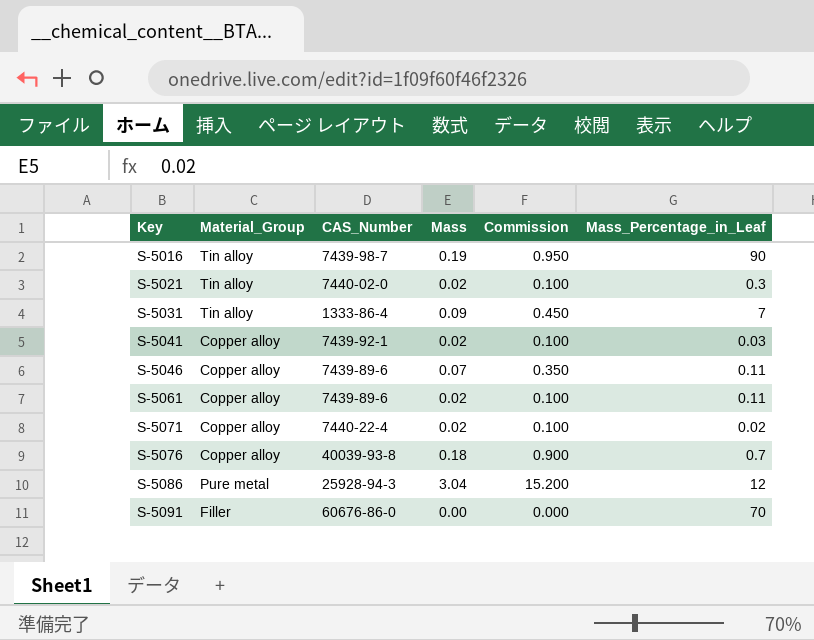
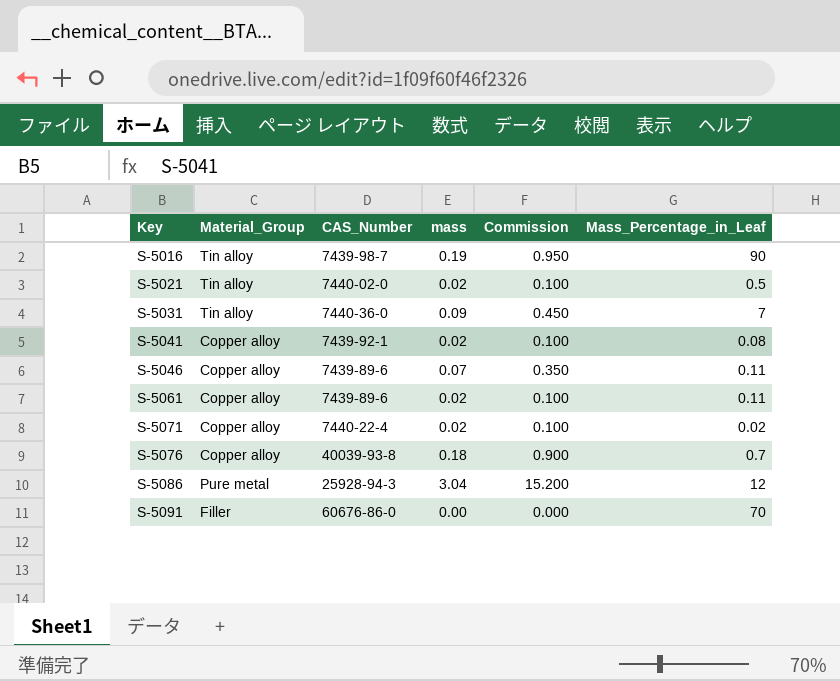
column name: Mass -> mass
S-5021 | Mass_Percentage_in_Leaf: 0.3 -> 0.5
S-5031 | CAS_Number: 1333-86-4 -> 7440-36-0
S-5041 | Mass_Percentage_in_Leaf: 0.03 -> 0.08

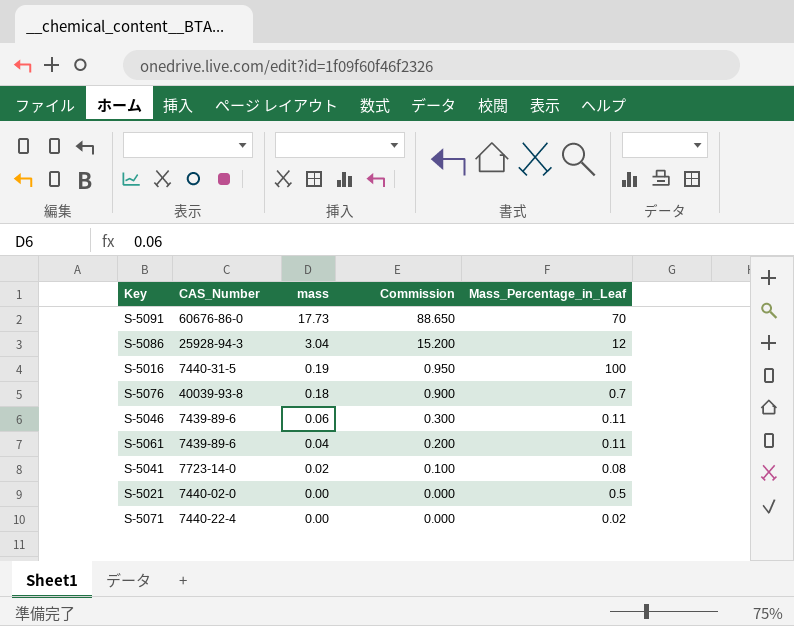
row order: Key ascending -> mass descending
column Material_Group | position: 2 -> none
row S-5031: Tin alloy | 7440-36-0 | 0.09 | 0.450 | 7 -> none
S-5091 | mass: 0.00 -> 17.73
S-5091 | Commission: 0.000 -> 88.650
S-5016 | CAS_Number: 7439-98-7 -> 7440-31-5
S-5016 | Mass_Percentage_in_Leaf: 90 -> 100
S-5046 | mass: 0.07 -> 0.06
S-5046 | Commission: 0.350 -> 0.300
S-5061 | mass: 0.02 -> 0.04
S-5061 | Commission: 0.100 -> 0.200
S-5041 | CAS_Number: 7439-92-1 -> 7723-14-0
S-5021 | mass: 0.02 -> 0.00
S-5021 | Commission: 0.100 -> 0.000
S-5071 | mass: 0.02 -> 0.00
S-5071 | Commission: 0.100 -> 0.000

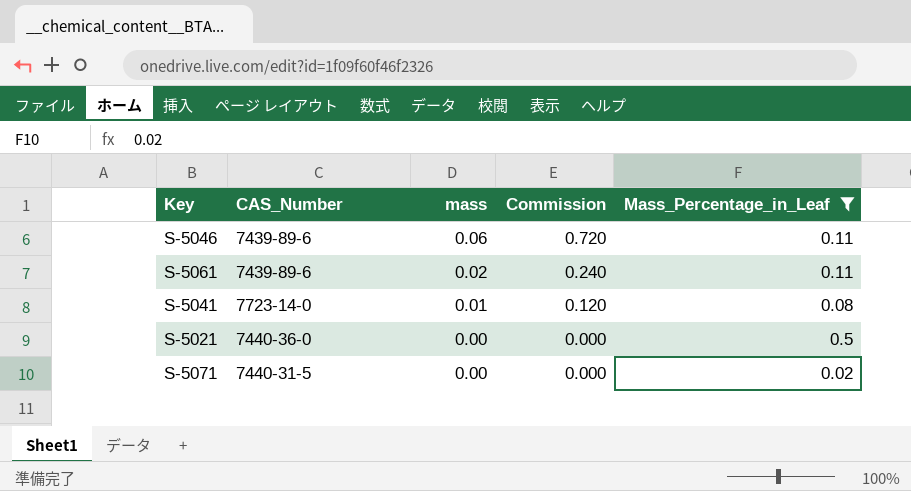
filter: none -> Mass_Percentage_in_Leaf <= 0.5
column Commission | formula: [mass] * 5 -> [mass] * 12
S-5061 | mass: 0.04 -> 0.02
S-5041 | mass: 0.02 -> 0.01
S-5021 | CAS_Number: 7440-02-0 -> 7440-36-0
S-5071 | CAS_Number: 7440-22-4 -> 7440-31-5

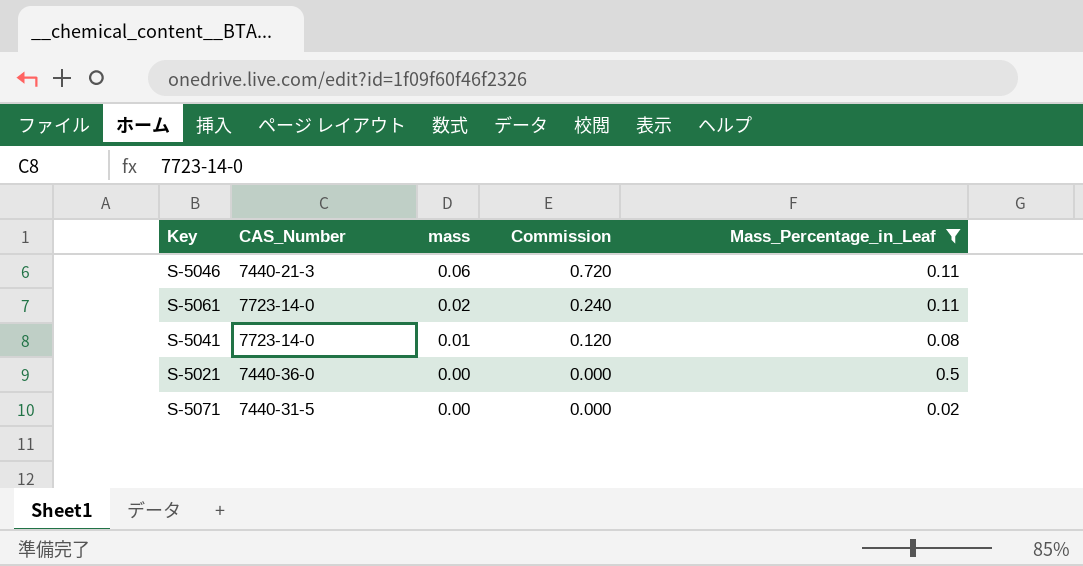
S-5046 | CAS_Number: 7439-89-6 -> 7440-21-3
S-5061 | CAS_Number: 7439-89-6 -> 7723-14-0

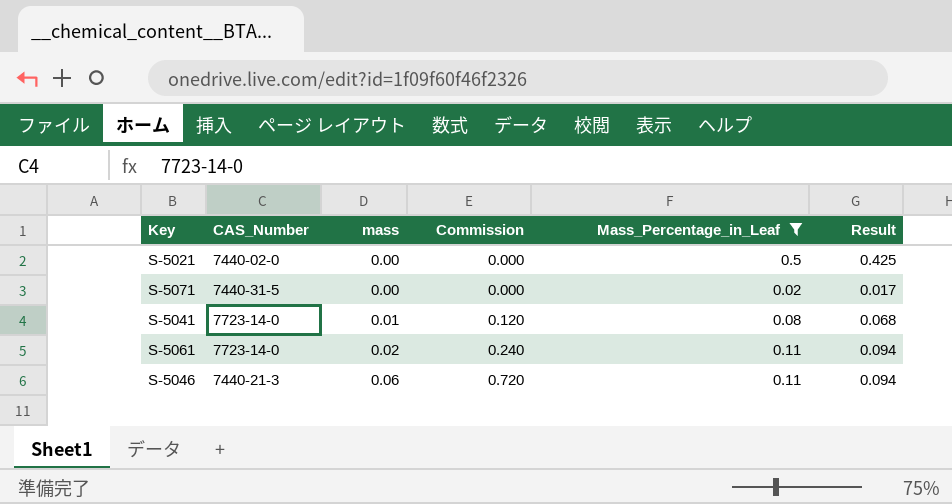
row order: mass descending -> mass ascending
column Result | formula: none -> [Mass_Percentage_in_Leaf] * 0.85
S-5021 | CAS_Number: 7440-36-0 -> 7440-02-0

